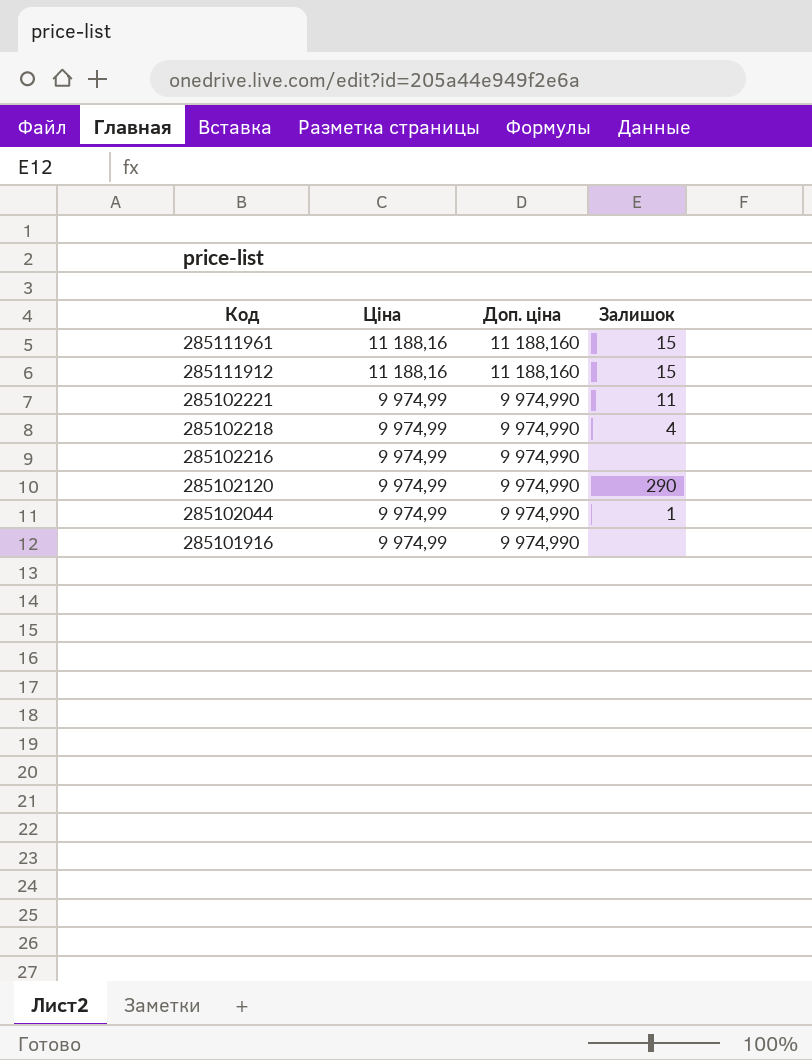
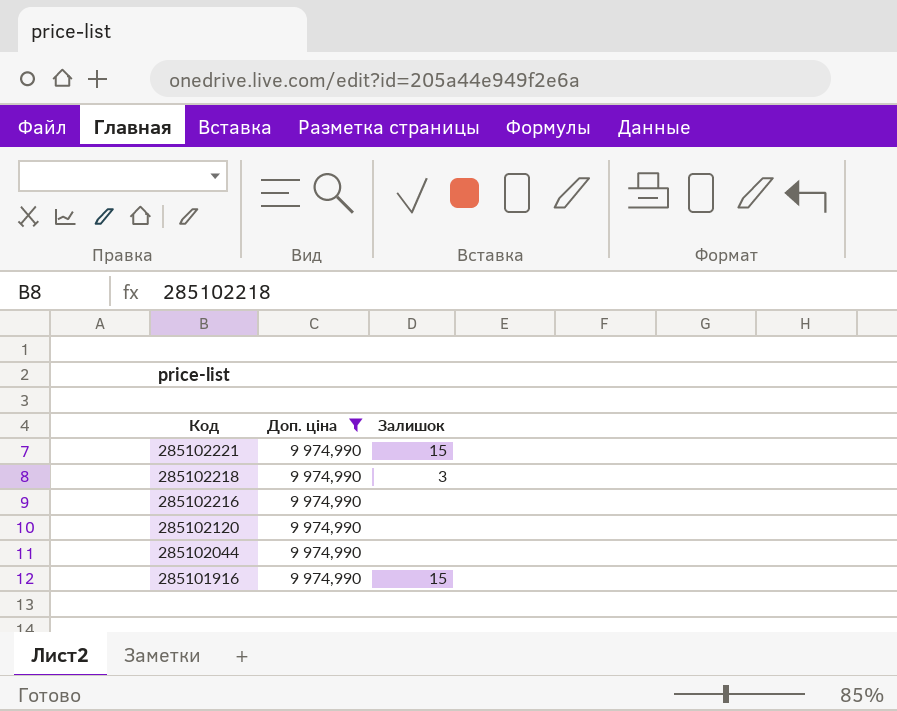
filter: none -> Доп. ціна = 9 974,990
column Ціна | position: 2 -> none
285102221 | Залишок: 11 -> 15
285102218 | Залишок: 4 -> 3
285102120 | Залишок: 290 -> none
285102044 | Залишок: 1 -> none
285101916 | Залишок: none -> 15

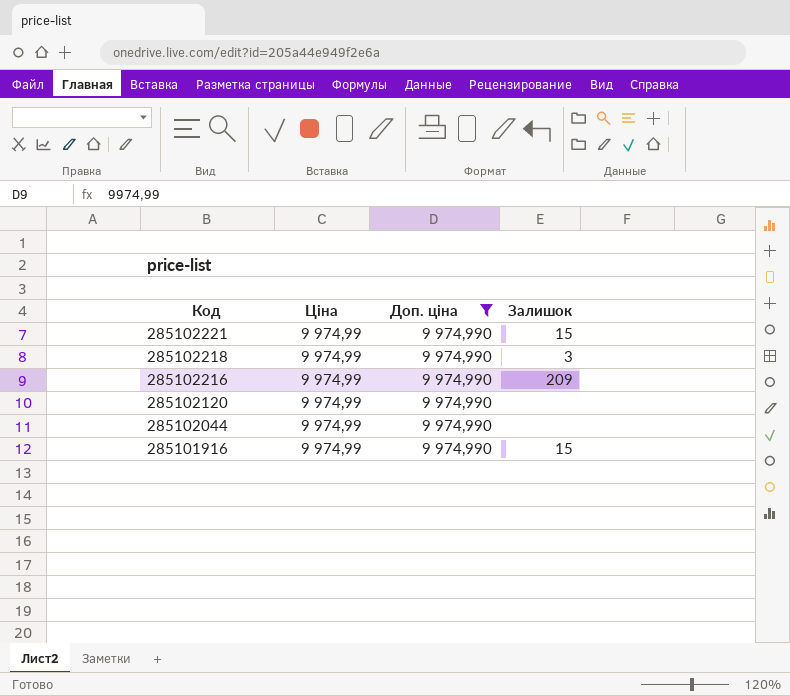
column Ціна | position: none -> 2
285102216 | Залишок: none -> 209

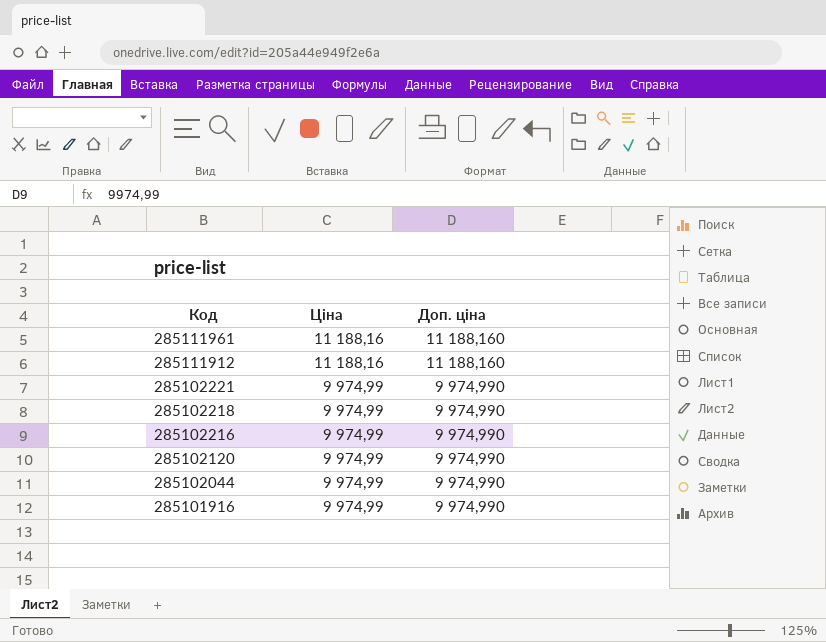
filter: Доп. ціна = 9 974,990 -> none
column Залишок | position: 4 -> none

